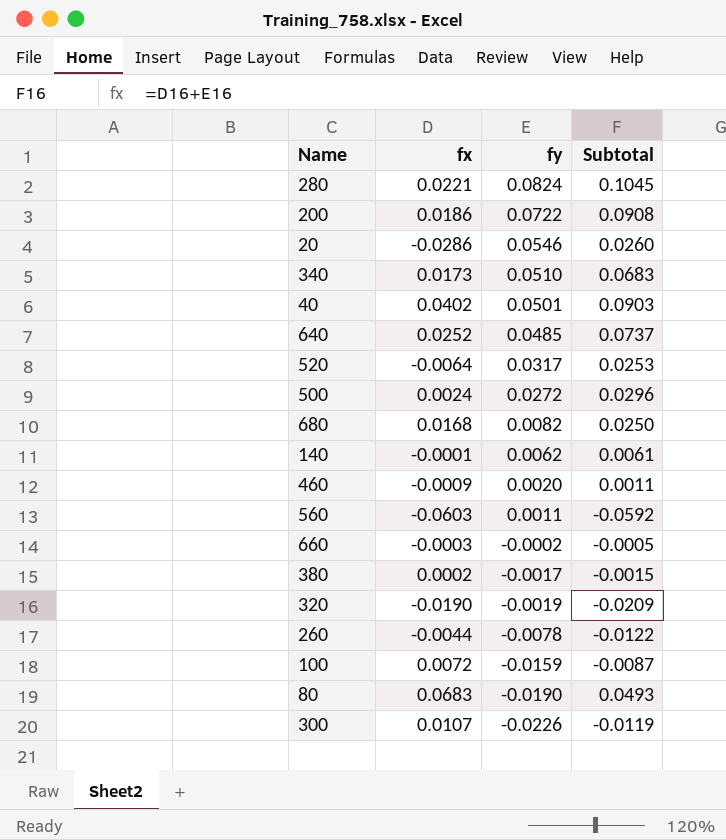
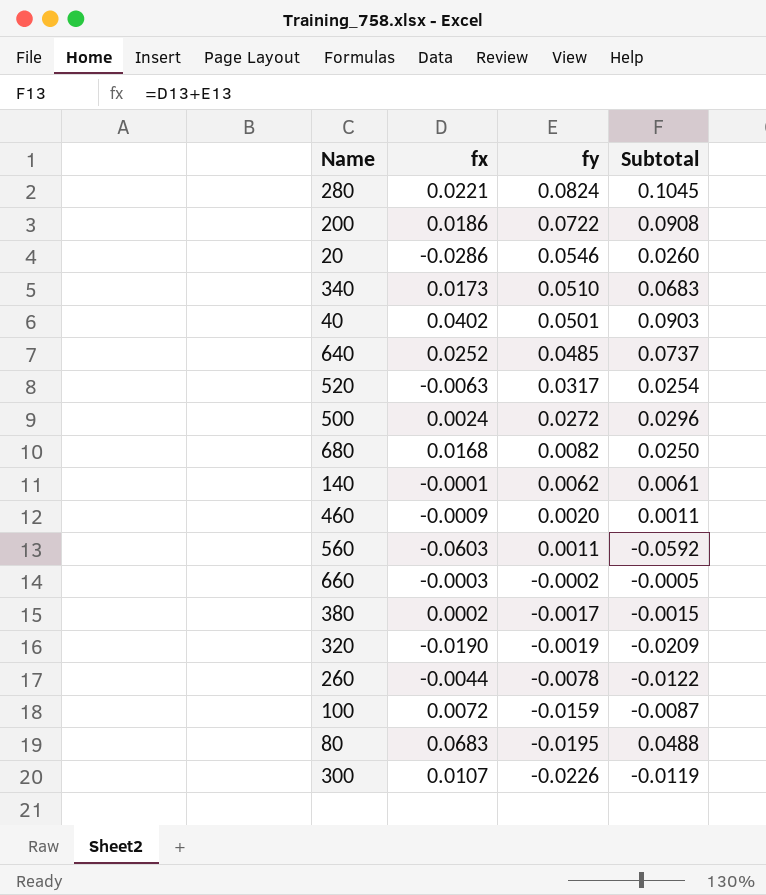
520 | fx: -0.0064 -> -0.0063
520 | Subtotal: 0.0253 -> 0.0254
80 | fy: -0.0190 -> -0.0195
80 | Subtotal: 0.0493 -> 0.0488

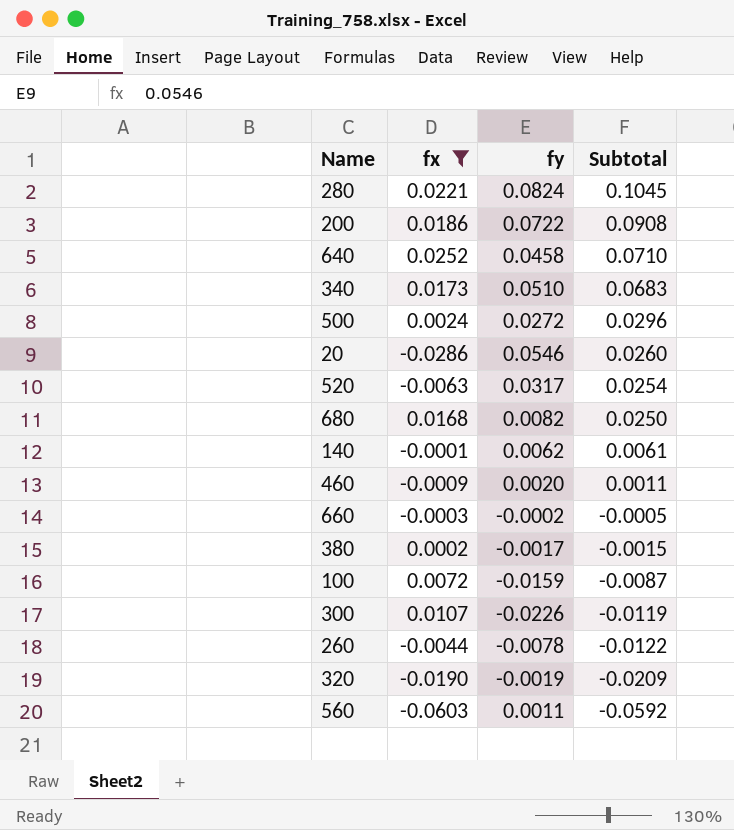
filter: none -> fx <= 0.0252
row order: fy descending -> Subtotal descending
640 | fy: 0.0485 -> 0.0458
640 | Subtotal: 0.0737 -> 0.0710

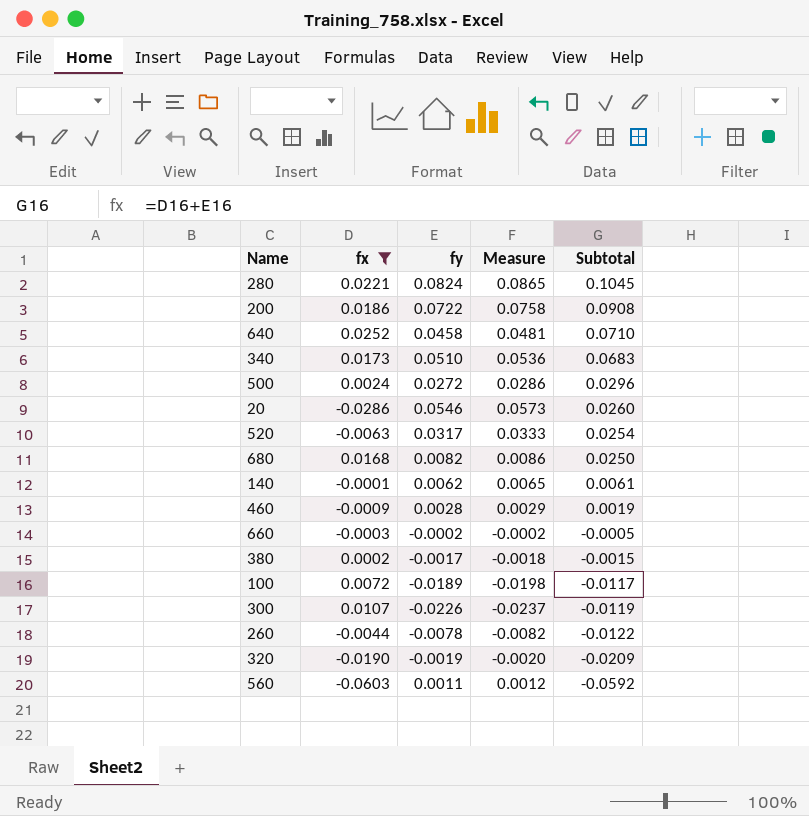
column Measure | formula: none -> [fy] * 1.05
460 | fy: 0.0020 -> 0.0028
460 | Subtotal: 0.0011 -> 0.0019
100 | fy: -0.0159 -> -0.0189
100 | Subtotal: -0.0087 -> -0.0117

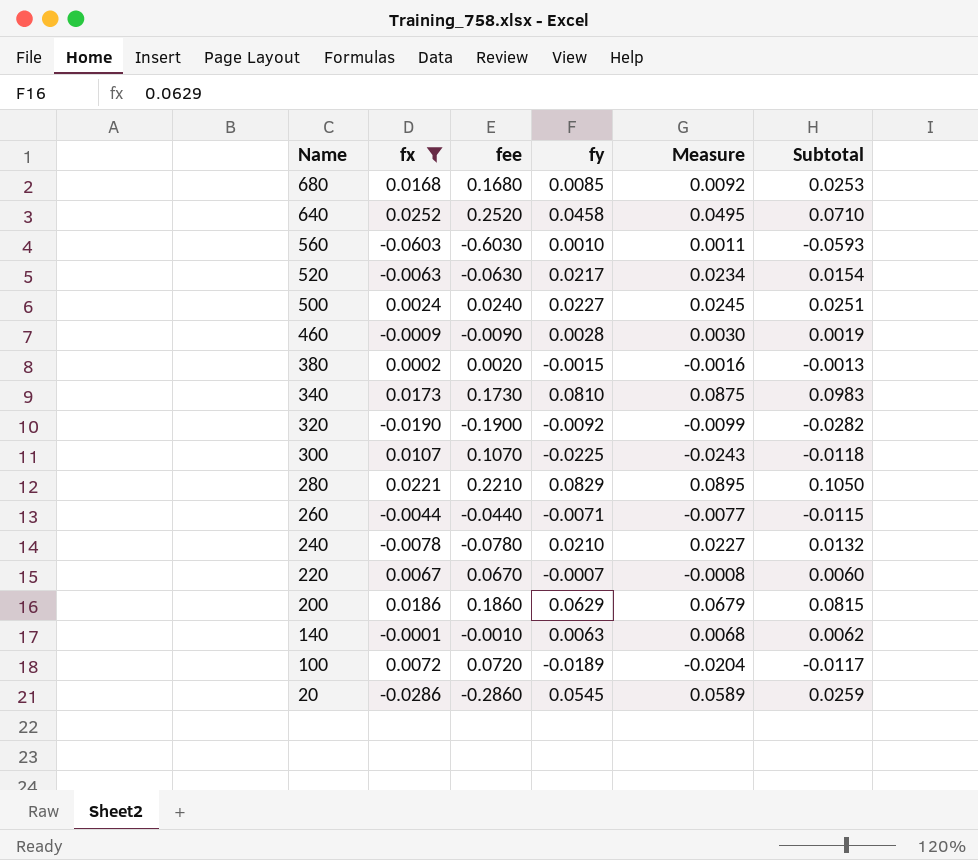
row order: Subtotal descending -> Name descending
column fee | formula: none -> [fx] * 10
column Measure | formula: [fy] * 1.05 -> [fy] * 1.08
row 660: -0.0003 | -0.0002 | -0.0002 | -0.0005 -> none
680 | fy: 0.0082 -> 0.0085
680 | Subtotal: 0.0250 -> 0.0253
560 | fy: 0.0011 -> 0.0010
560 | Subtotal: -0.0592 -> -0.0593
520 | fy: 0.0317 -> 0.0217
520 | Subtotal: 0.0254 -> 0.0154
500 | fy: 0.0272 -> 0.0227
500 | Subtotal: 0.0296 -> 0.0251
380 | fy: -0.0017 -> -0.0015
380 | Subtotal: -0.0015 -> -0.0013
340 | fy: 0.0510 -> 0.0810
340 | Subtotal: 0.0683 -> 0.0983
320 | fy: -0.0019 -> -0.0092
320 | Subtotal: -0.0209 -> -0.0282
300 | fy: -0.0226 -> -0.0225
300 | Subtotal: -0.0119 -> -0.0118
280 | fy: 0.0824 -> 0.0829
280 | Subtotal: 0.1045 -> 0.1050
260 | fy: -0.0078 -> -0.0071
260 | Subtotal: -0.0122 -> -0.0115
row 240: none -> -0.0078 | -0.0780 | 0.0210 | 0.0227 | 0.0132
row 220: none -> 0.0067 | 0.0670 | -0.0007 | -0.0008 | 0.0060
200 | fy: 0.0722 -> 0.0629
200 | Subtotal: 0.0908 -> 0.0815
140 | fy: 0.0062 -> 0.0063
140 | Subtotal: 0.0061 -> 0.0062
20 | fy: 0.0546 -> 0.0545
20 | Subtotal: 0.0260 -> 0.0259

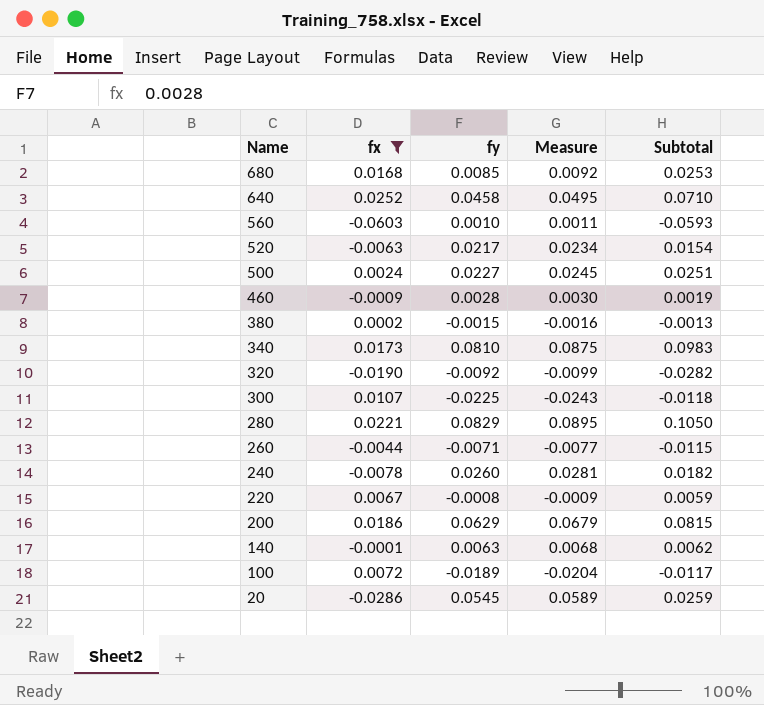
column fee | formula: [fx] * 10 -> none
240 | fy: 0.0210 -> 0.0260
240 | Measure: 0.0227 -> 0.0281
240 | Subtotal: 0.0132 -> 0.0182
220 | fy: -0.0007 -> -0.0008
220 | Measure: -0.0008 -> -0.0009
220 | Subtotal: 0.0060 -> 0.0059

